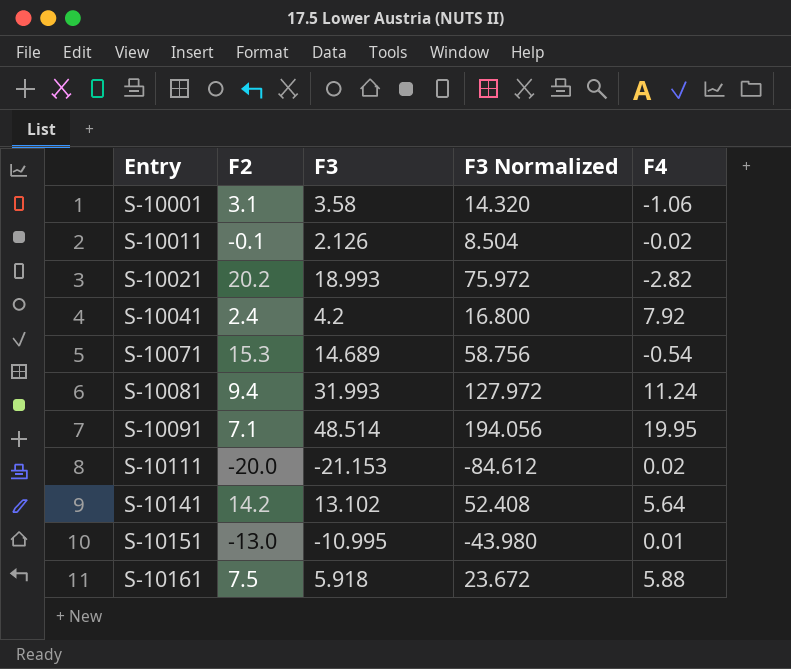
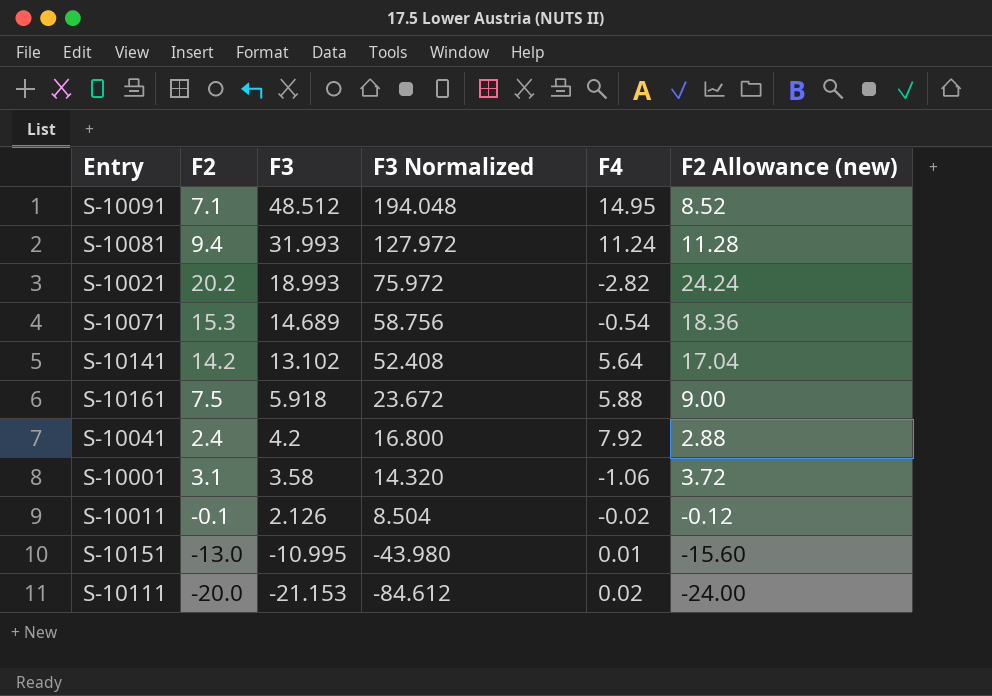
row order: Entry ascending -> F3 descending
column F2 Allowance (new) | formula: none -> [F2] * 1.2
S-10091 | F3: 48.514 -> 48.512
S-10091 | F3 Normalized: 194.056 -> 194.048
S-10091 | F4: 19.95 -> 14.95

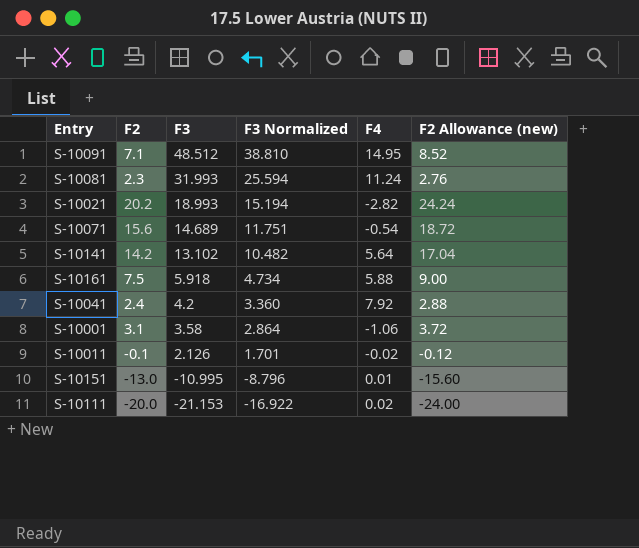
column F3 Normalized | formula: [F3] * 4 -> [F3] * 0.8
S-10081 | F2: 9.4 -> 2.3
S-10081 | F2 Allowance (new): 11.28 -> 2.76
S-10071 | F2: 15.3 -> 15.6
S-10071 | F2 Allowance (new): 18.36 -> 18.72

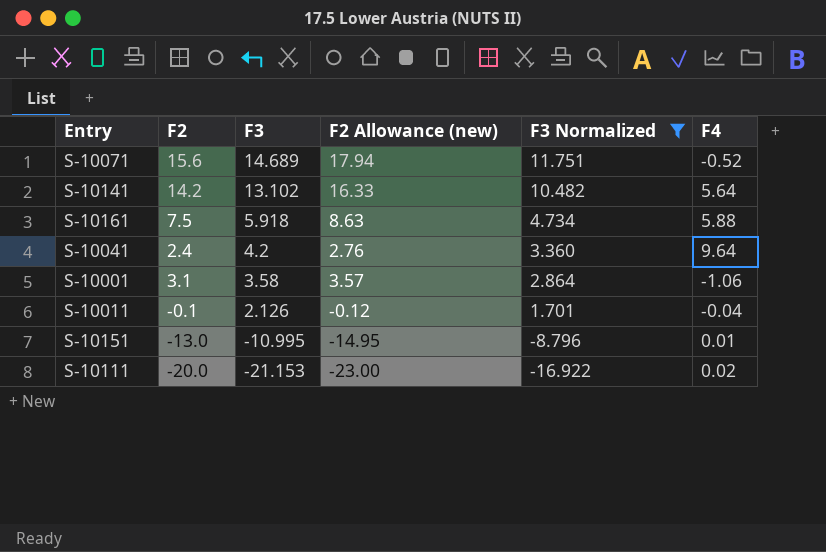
filter: none -> F3 Normalized <= 11.751
column F2 Allowance (new) | formula: [F2] * 1.2 -> [F2] * 1.15
column F2 Allowance (new) | position: 6 -> 4
S-10071 | F4: -0.54 -> -0.52
S-10041 | F4: 7.92 -> 9.64
S-10011 | F4: -0.02 -> -0.04

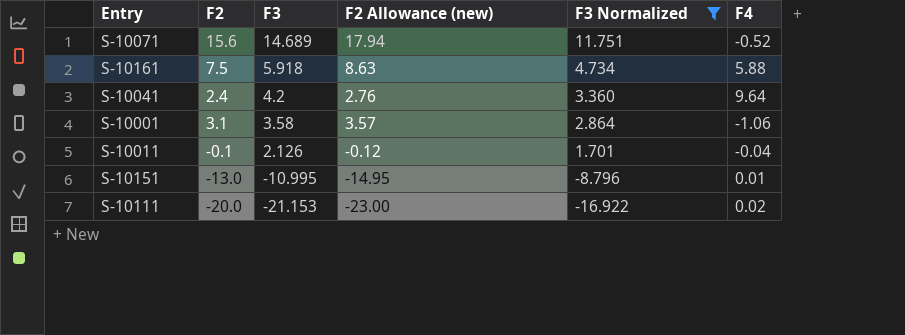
row S-10141: 14.2 | 13.102 | 16.33 | 10.482 | 5.64 -> none

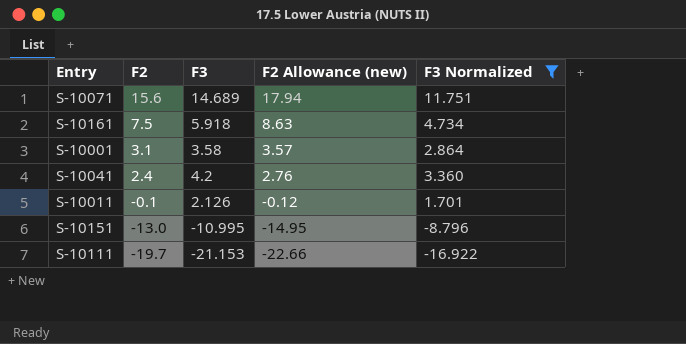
row order: F3 descending -> F2 descending
column F4 | position: 6 -> none
S-10111 | F2: -20.0 -> -19.7
S-10111 | F2 Allowance (new): -23.00 -> -22.66

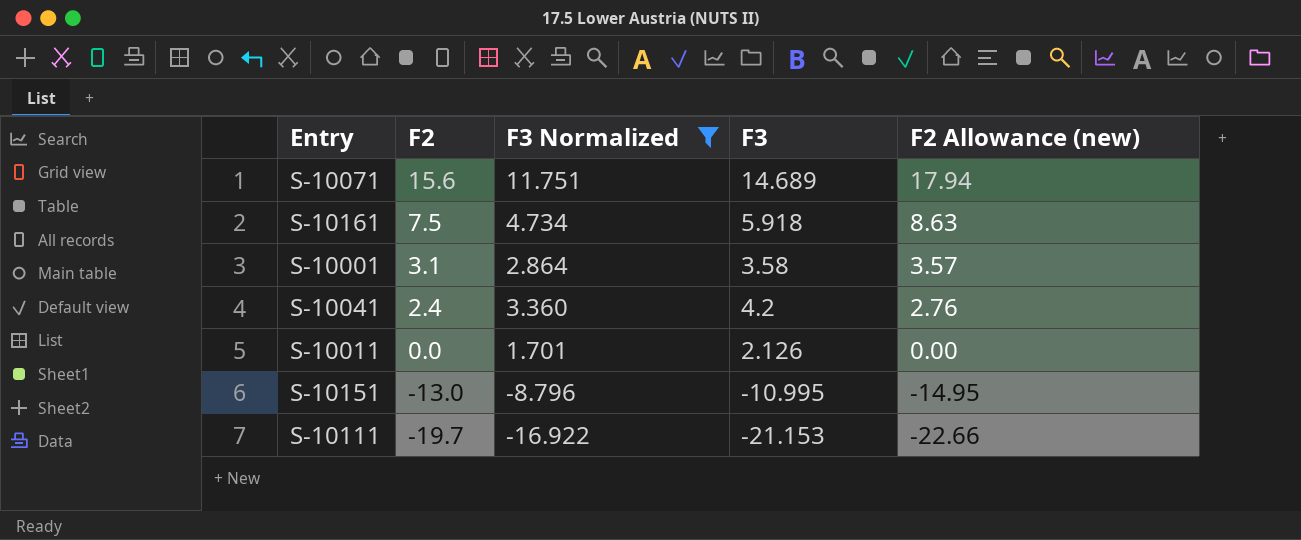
column F3 Normalized | position: 5 -> 3
S-10011 | F2: -0.1 -> 0.0
S-10011 | F2 Allowance (new): -0.12 -> 0.00

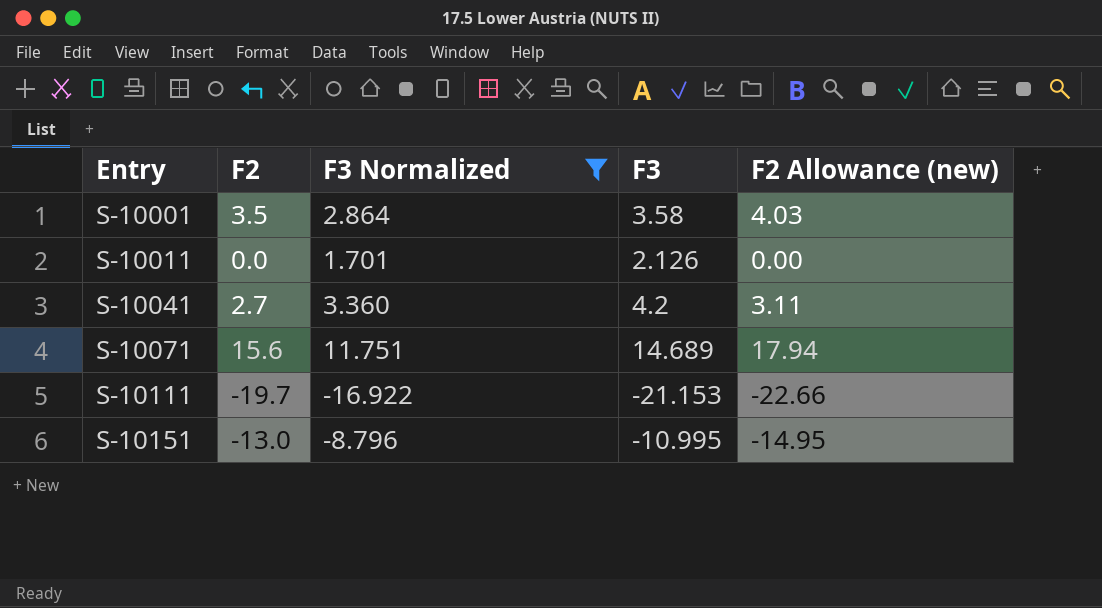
row order: F2 descending -> Entry ascending
row S-10161: 7.5 | 4.734 | 5.918 | 8.63 -> none
S-10001 | F2: 3.1 -> 3.5
S-10001 | F2 Allowance (new): 3.57 -> 4.03
S-10041 | F2: 2.4 -> 2.7
S-10041 | F2 Allowance (new): 2.76 -> 3.11

